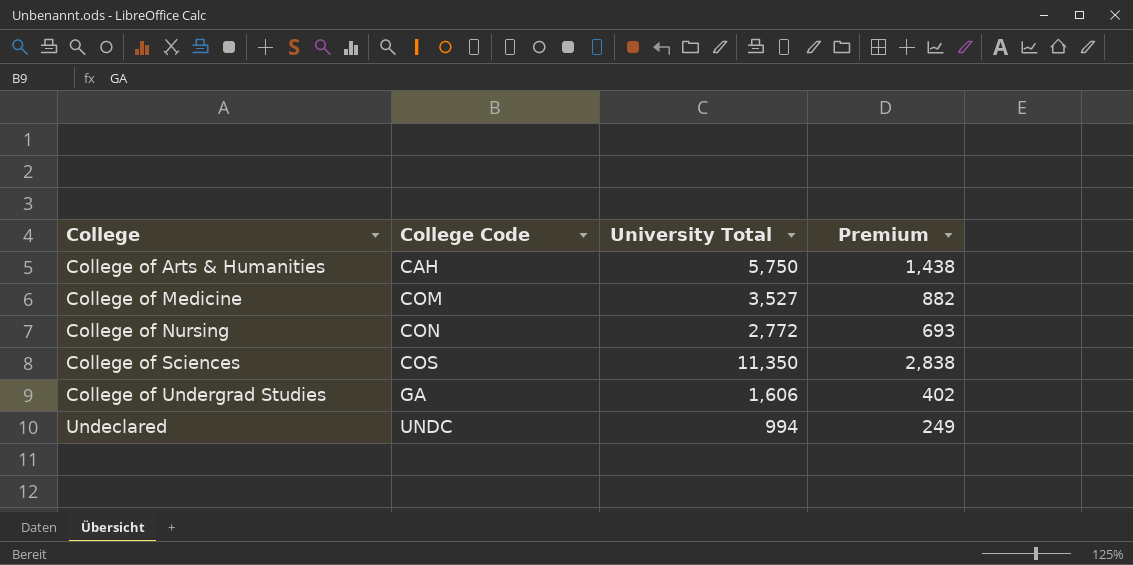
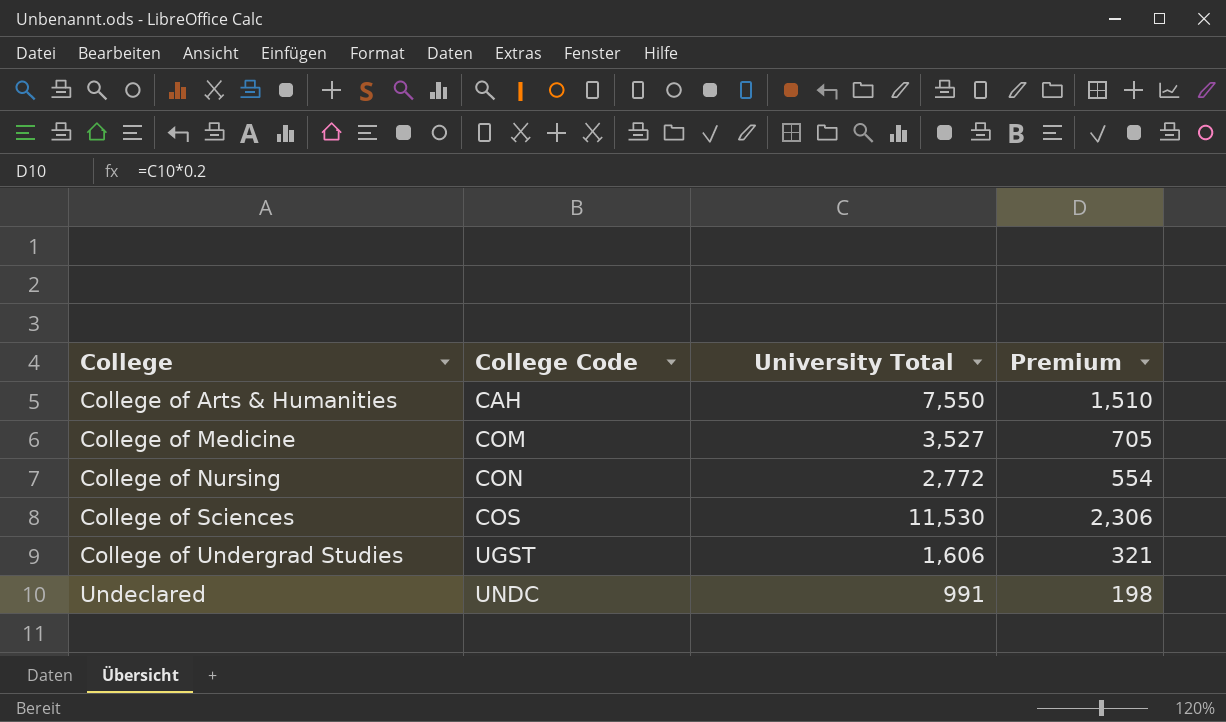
column Premium | formula: [University Total] * 0.25 -> [University Total] * 0.2
College of Arts & Humanities | University Total: 5,750 -> 7,550
College of Sciences | University Total: 11,350 -> 11,530
College of Undergrad Studies | College Code: GA -> UGST
Undeclared | University Total: 994 -> 991

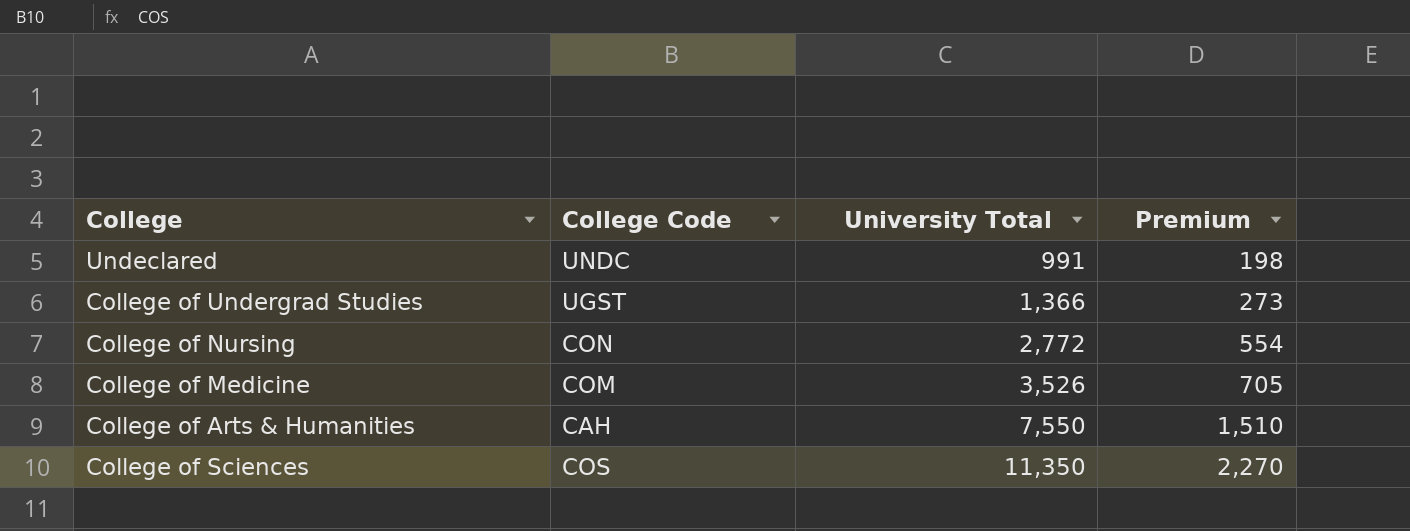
row order: College ascending -> University Total ascending
College of Undergrad Studies | University Total: 1,606 -> 1,366
College of Undergrad Studies | Premium: 321 -> 273
College of Medicine | University Total: 3,527 -> 3,526
College of Sciences | University Total: 11,530 -> 11,350
College of Sciences | Premium: 2,306 -> 2,270

